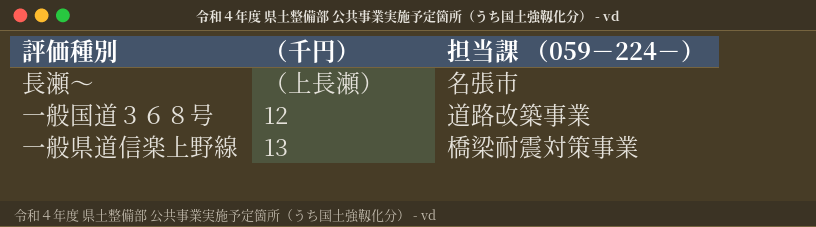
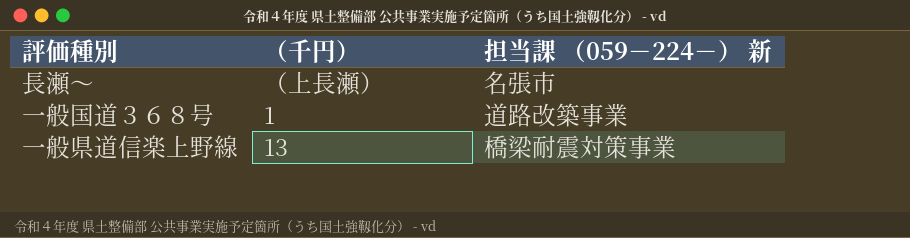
column name: 担当課 （059－224－） -> 担当課 （059－224－） 新
一般国道３６８号 | （千円）: 12 -> 1

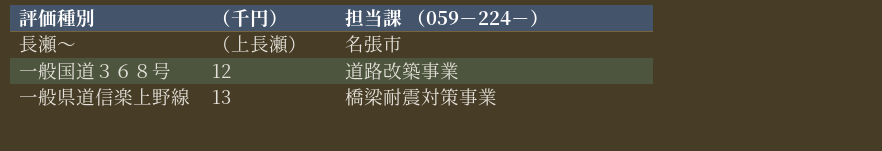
column name: 担当課 （059－224－） 新 -> 担当課 （059－224－）
一般国道３６８号 | （千円）: 1 -> 12

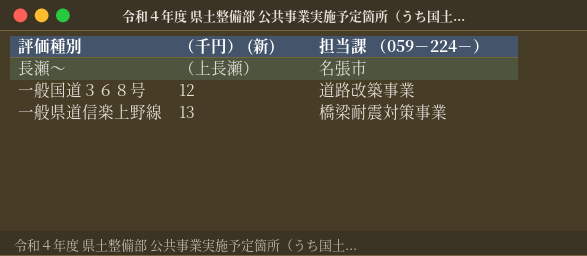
column name: （千円） -> （千円） (新)

